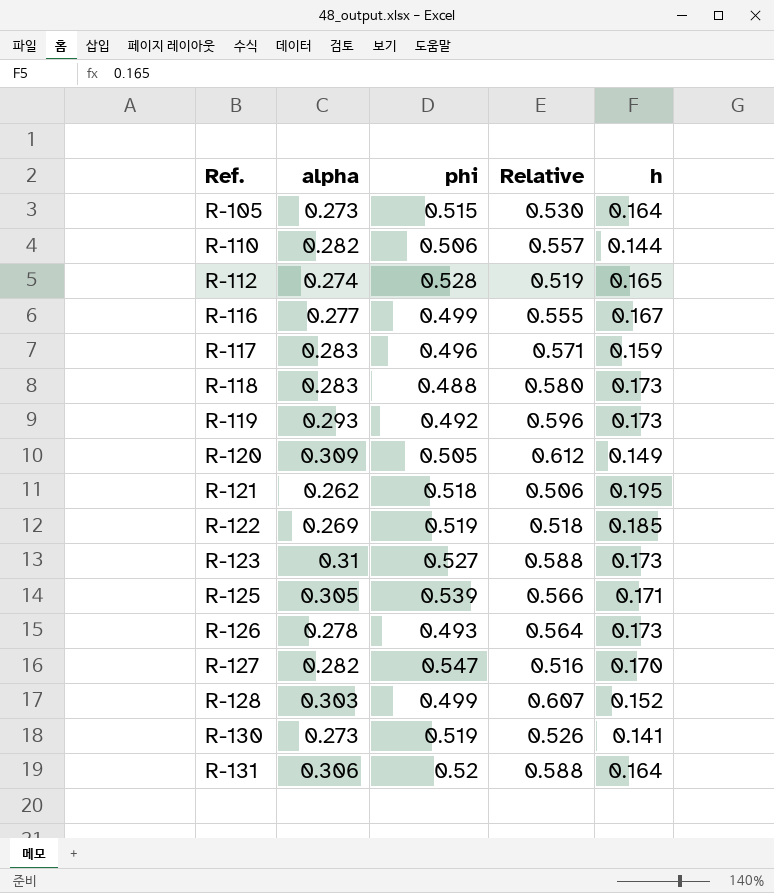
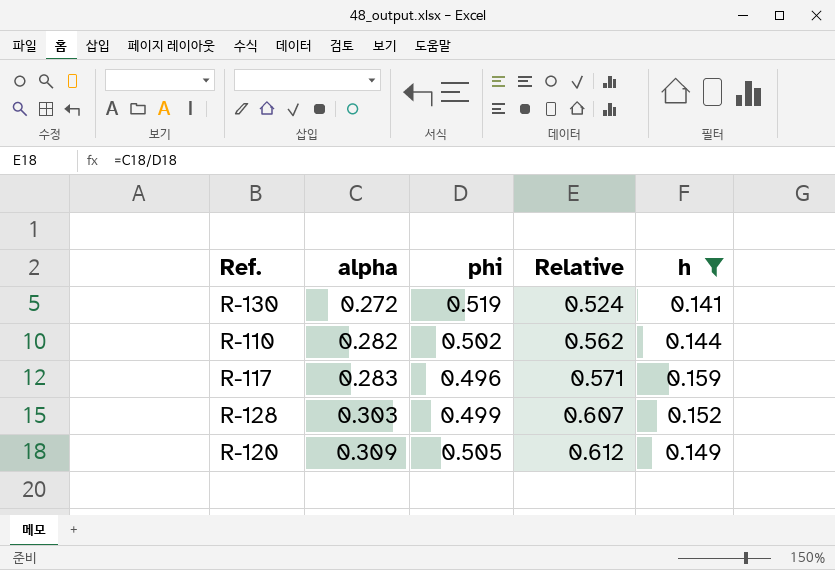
filter: none -> h <= 0.159
row order: Ref. ascending -> alpha ascending
R-130 | alpha: 0.273 -> 0.272
R-130 | Relative: 0.526 -> 0.524
R-110 | phi: 0.506 -> 0.502
R-110 | Relative: 0.557 -> 0.562

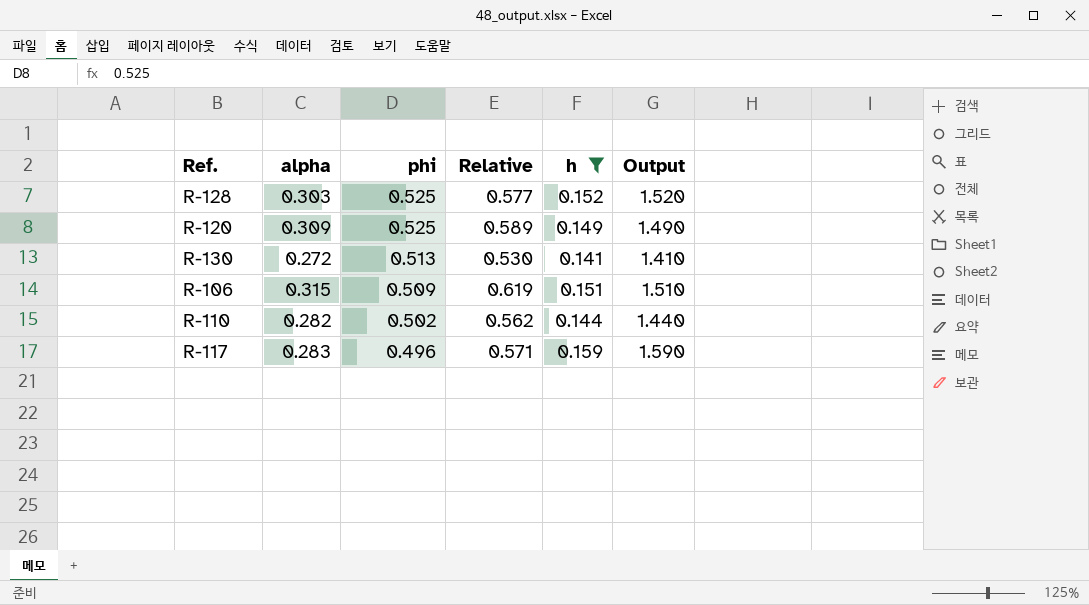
row order: alpha ascending -> phi descending
column Output | formula: none -> [h] * 10
R-128 | phi: 0.499 -> 0.525
R-128 | Relative: 0.607 -> 0.577
R-120 | phi: 0.505 -> 0.525
R-120 | Relative: 0.612 -> 0.589
R-130 | phi: 0.519 -> 0.513
R-130 | Relative: 0.524 -> 0.530
row R-106: none -> 0.315 | 0.509 | 0.619 | 0.151 | 1.510

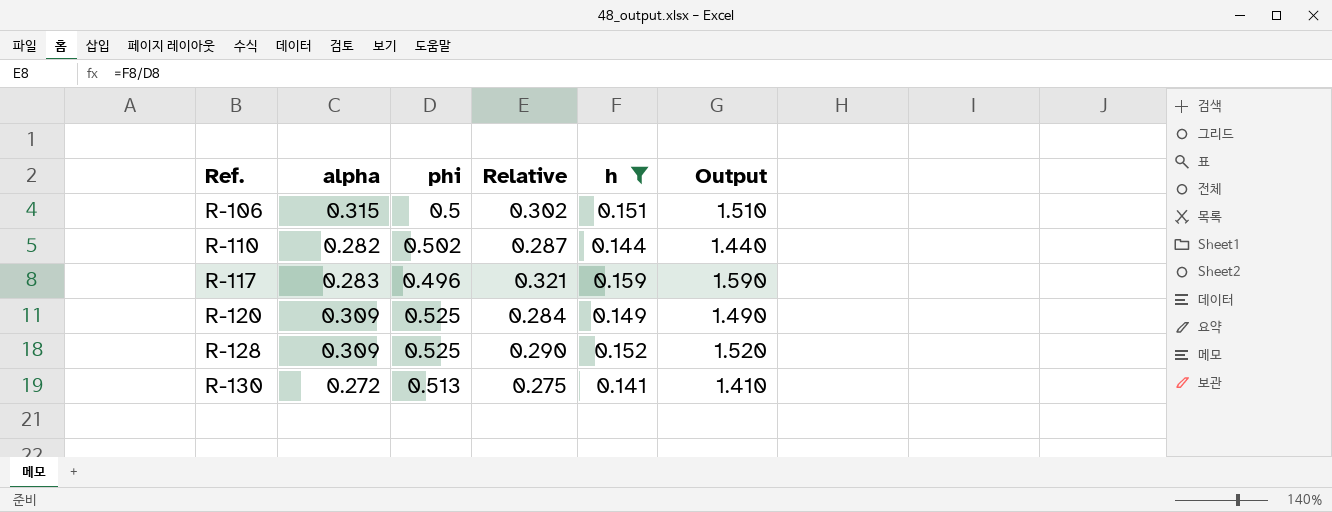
row order: phi descending -> Ref. ascending
column Relative | formula: [alpha] / [phi] -> [h] / [phi]
R-106 | phi: 0.509 -> 0.5
R-128 | alpha: 0.303 -> 0.309

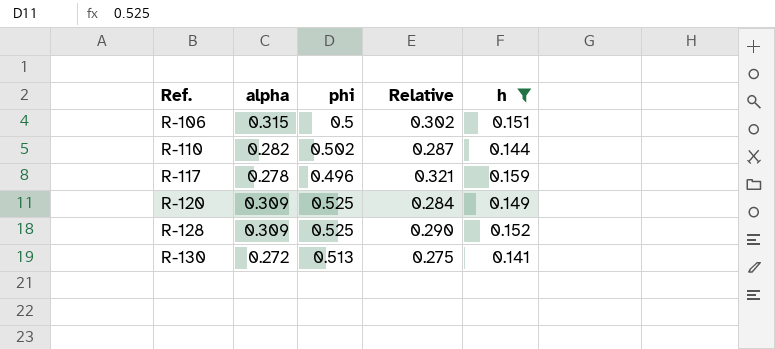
column Output | formula: [h] * 10 -> none
R-117 | alpha: 0.283 -> 0.278

